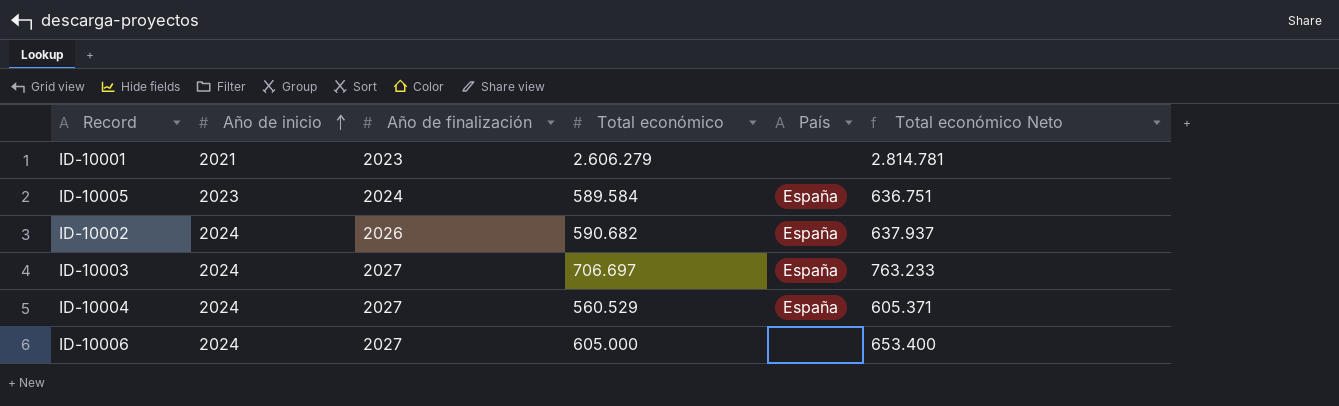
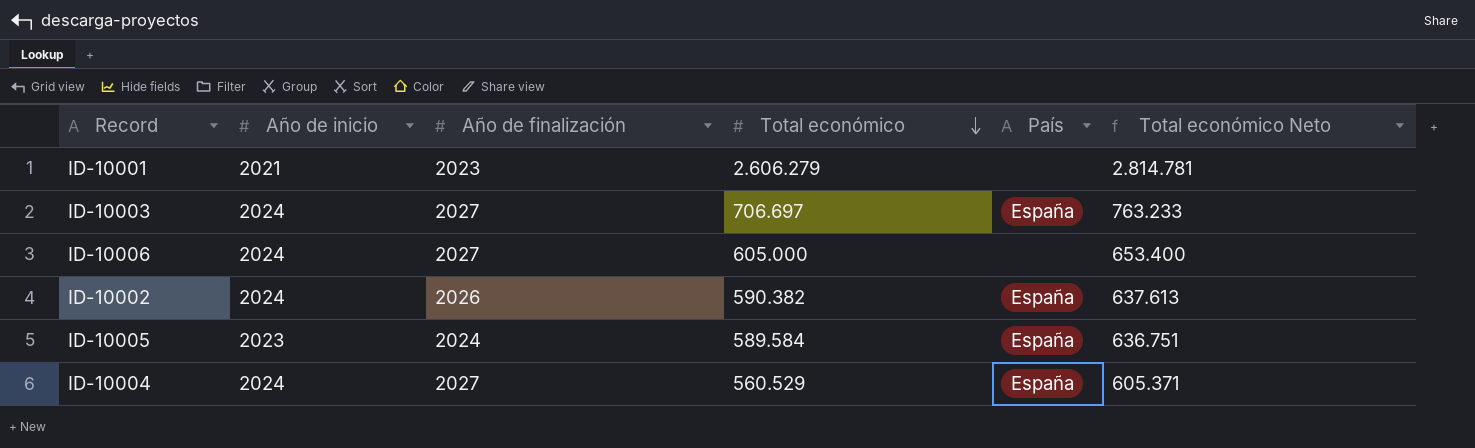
row order: Año de inicio ascending -> Total económico descending
ID-10002 | Total económico: 590.682 -> 590.382
ID-10002 | Total económico Neto: 637.937 -> 637.613

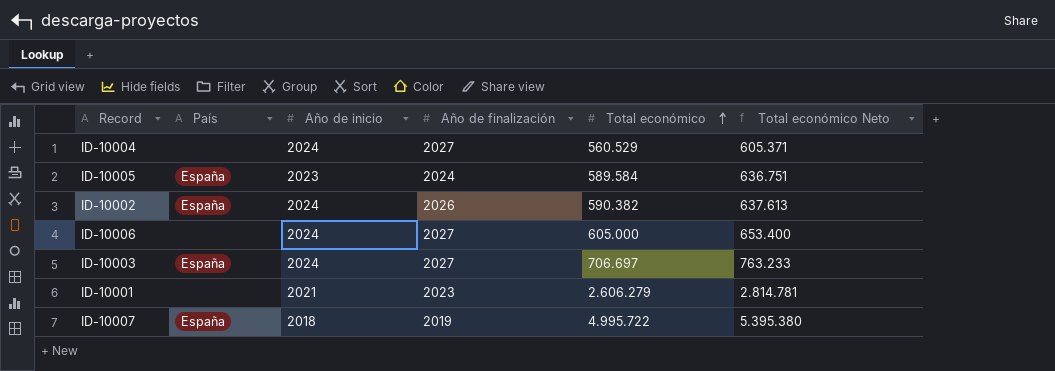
row order: Total económico descending -> Total económico ascending
column País | position: 5 -> 2
ID-10004 | País: España -> none
row ID-10007: none -> España | 2018 | 2019 | 4.995.722 | 5.395.380

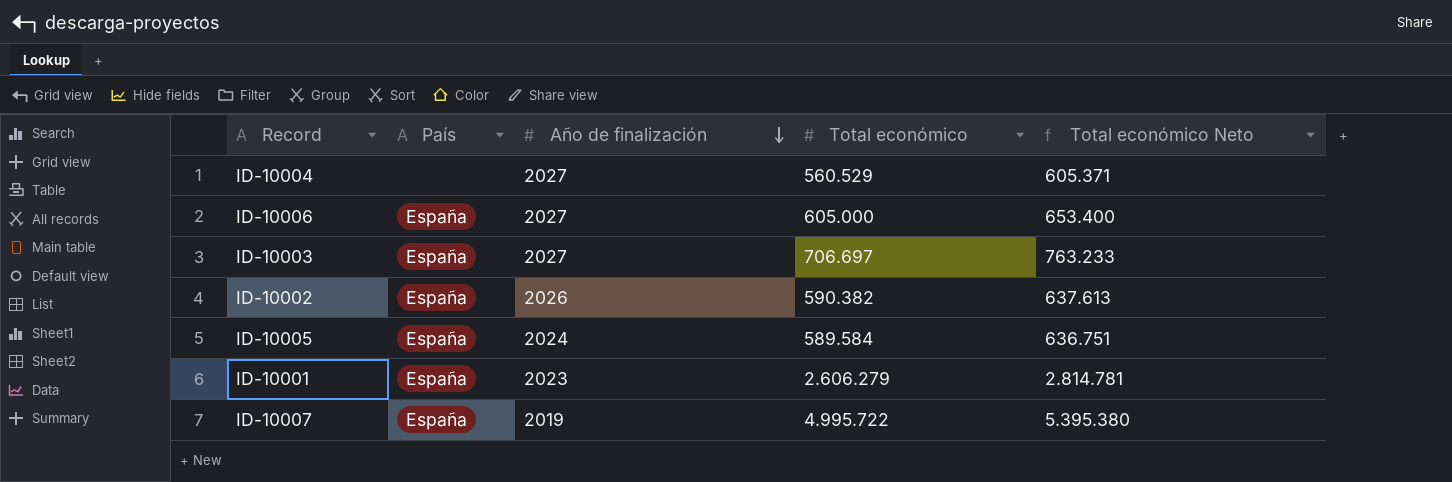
row order: Total económico ascending -> Año de finalización descending
column Año de inicio | position: 3 -> none
ID-10006 | País: none -> España
ID-10001 | País: none -> España

